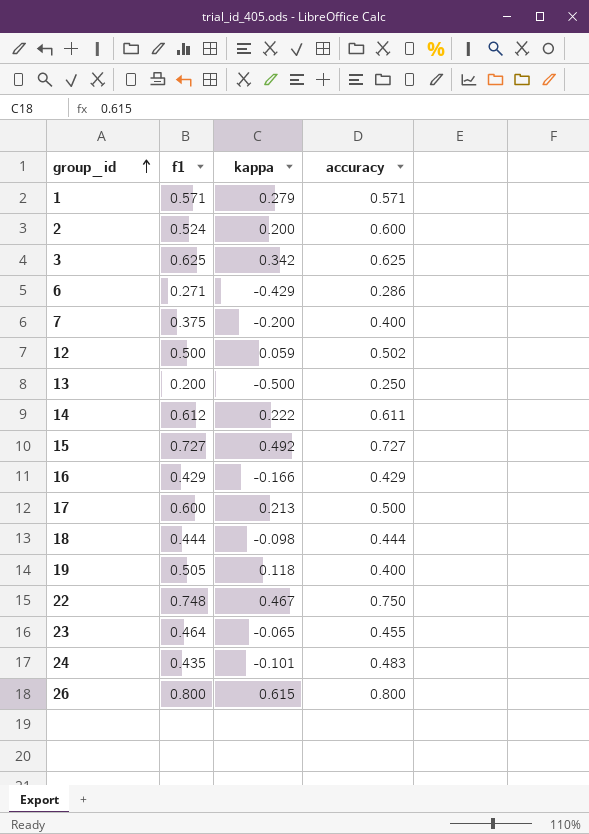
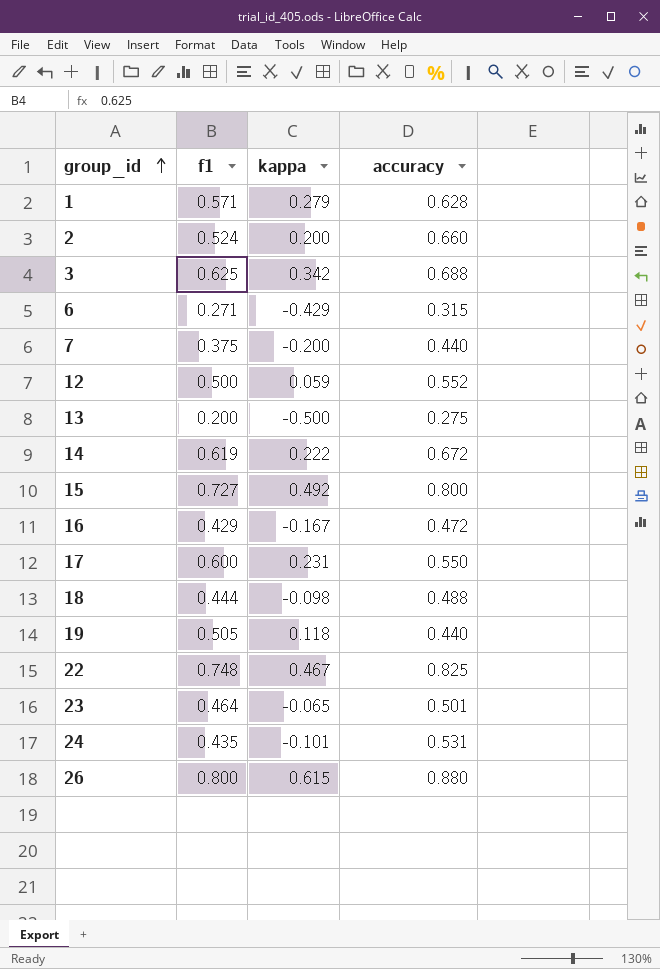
1 | accuracy: 0.571 -> 0.628
2 | accuracy: 0.600 -> 0.660
3 | accuracy: 0.625 -> 0.688
6 | accuracy: 0.286 -> 0.315
7 | accuracy: 0.400 -> 0.440
12 | accuracy: 0.502 -> 0.552
13 | accuracy: 0.250 -> 0.275
14 | f1: 0.612 -> 0.619
14 | accuracy: 0.611 -> 0.672
15 | accuracy: 0.727 -> 0.800
16 | kappa: -0.166 -> -0.167
16 | accuracy: 0.429 -> 0.472
17 | kappa: 0.213 -> 0.231
17 | accuracy: 0.500 -> 0.550
18 | accuracy: 0.444 -> 0.488
19 | accuracy: 0.400 -> 0.440
22 | accuracy: 0.750 -> 0.825
23 | accuracy: 0.455 -> 0.501
24 | accuracy: 0.483 -> 0.531
26 | accuracy: 0.800 -> 0.880

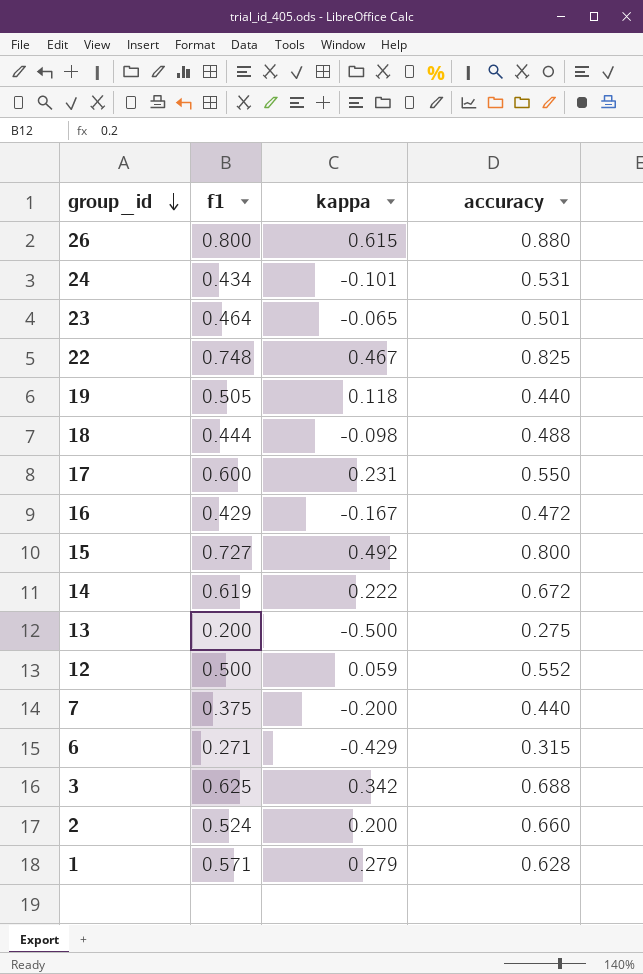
row order: group_id ascending -> group_id descending
24 | f1: 0.435 -> 0.434

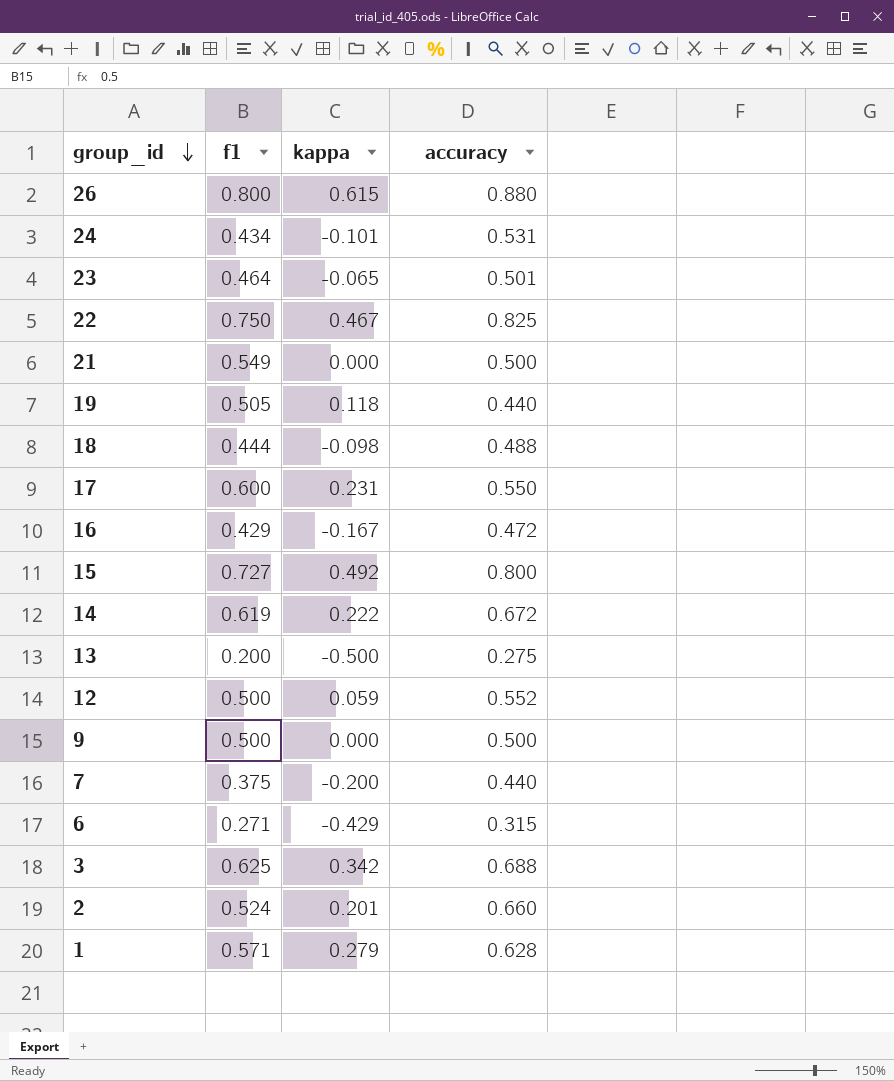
22 | f1: 0.748 -> 0.750
row 21: none -> 0.549 | 0.000 | 0.500
row 9: none -> 0.500 | 0.000 | 0.500
2 | kappa: 0.200 -> 0.201

